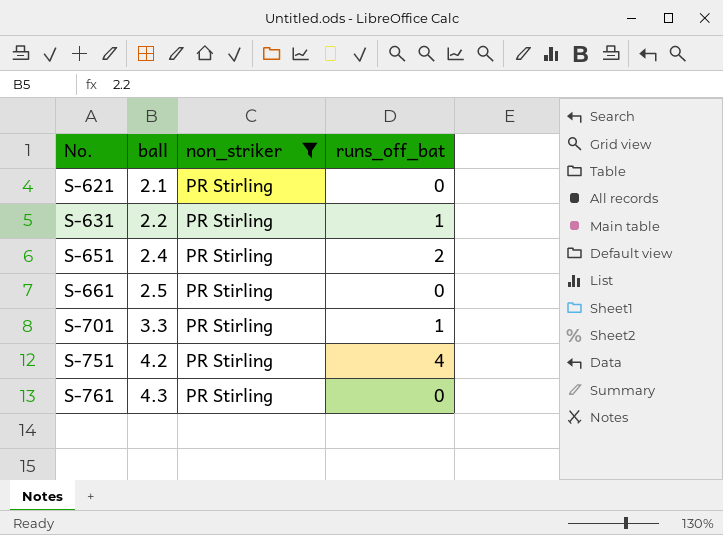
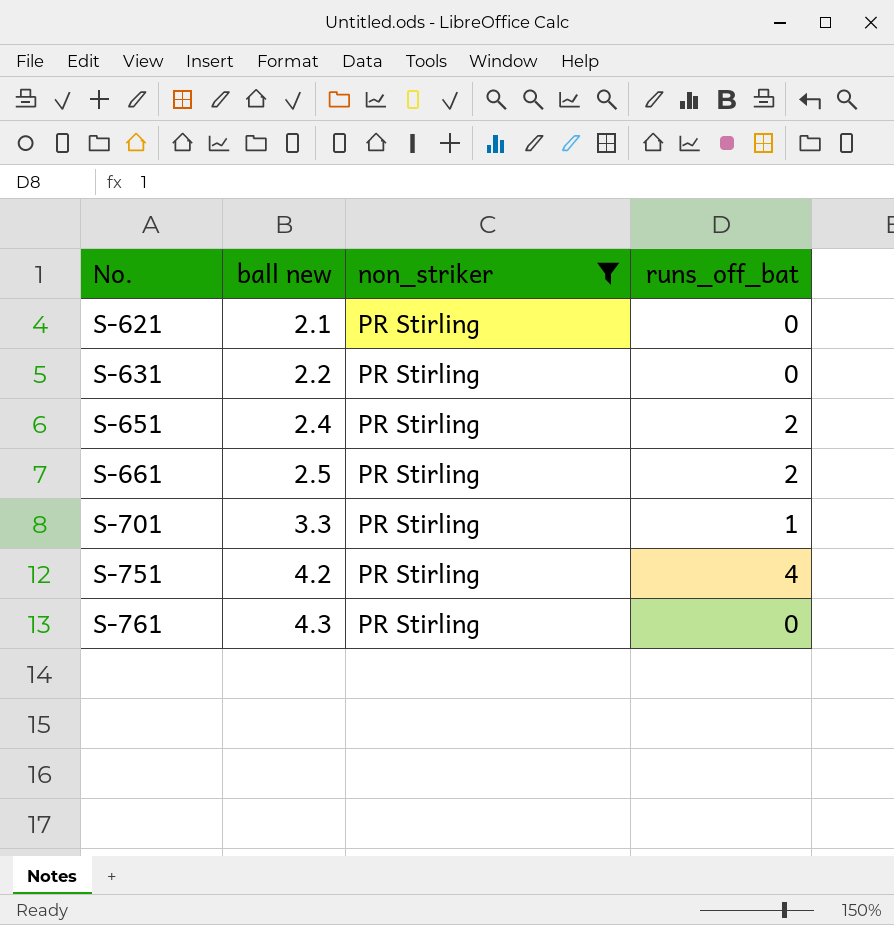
column name: ball -> ball new
S-631 | runs_off_bat: 1 -> 0
S-661 | runs_off_bat: 0 -> 2

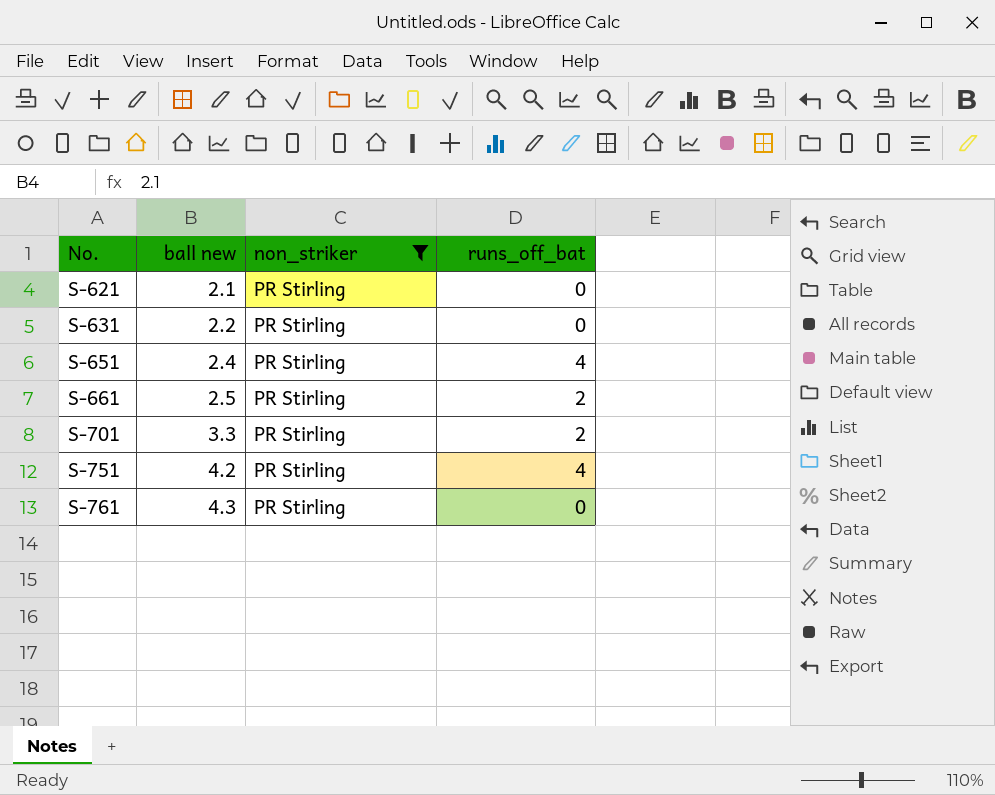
S-651 | runs_off_bat: 2 -> 4
S-701 | runs_off_bat: 1 -> 2

